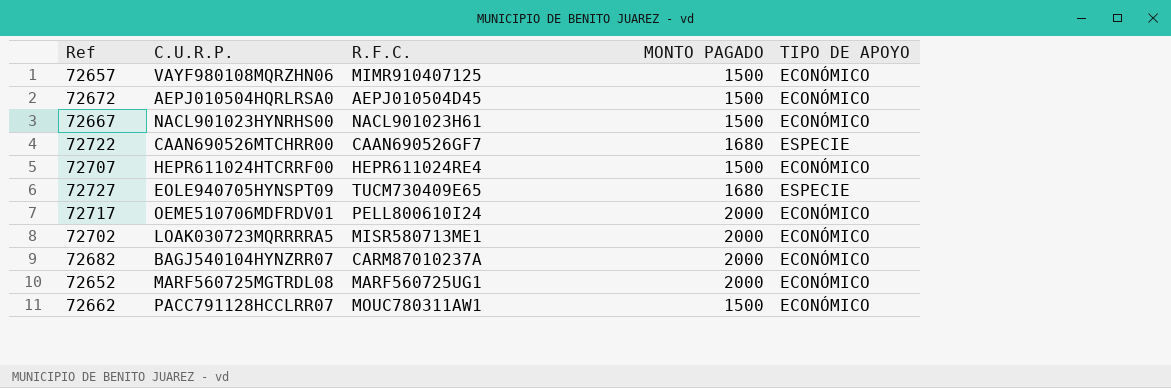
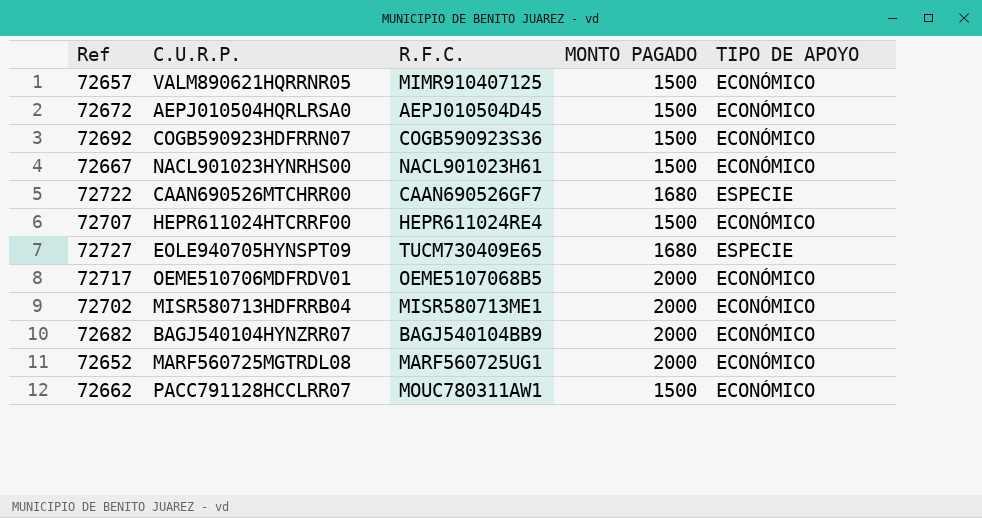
72657 | C.U.R.P.: VAYF980108MQRZHN06 -> VALM890621HQRRNR05
row 72692: none -> COGB590923HDFRRN07 | COGB590923S36 | 1500 | ECONÓMICO
72717 | R.F.C.: PELL800610I24 -> OEME5107068B5
72702 | C.U.R.P.: LOAK030723MQRRRRA5 -> MISR580713HDFRRB04
72682 | R.F.C.: CARM87010237A -> BAGJ540104BB9

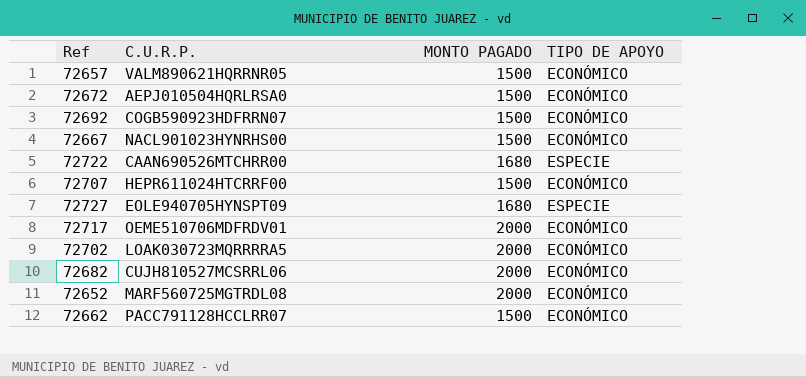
column R.F.C. | position: 3 -> none
72702 | C.U.R.P.: MISR580713HDFRRB04 -> LOAK030723MQRRRRA5
72682 | C.U.R.P.: BAGJ540104HYNZRR07 -> CUJH810527MCSRRL06

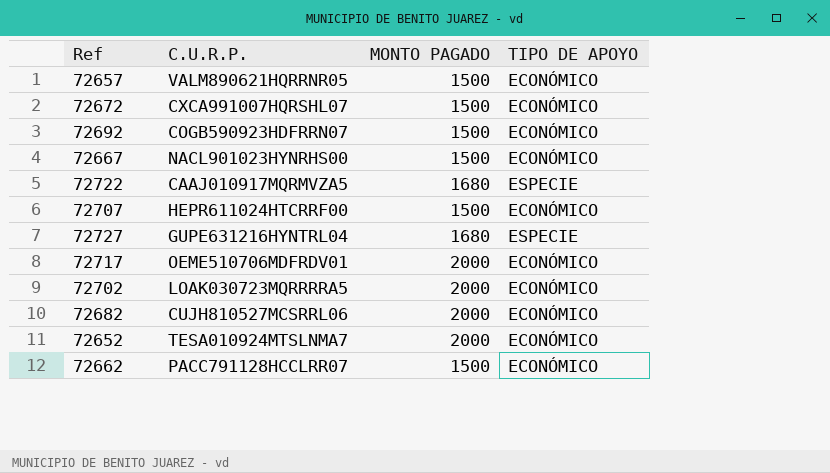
72672 | C.U.R.P.: AEPJ010504HQRLRSA0 -> CXCA991007HQRSHL07
72722 | C.U.R.P.: CAAN690526MTCHRR00 -> CAAJ010917MQRMVZA5
72727 | C.U.R.P.: EOLE940705HYNSPT09 -> GUPE631216HYNTRL04
72652 | C.U.R.P.: MARF560725MGTRDL08 -> TESA010924MTSLNMA7

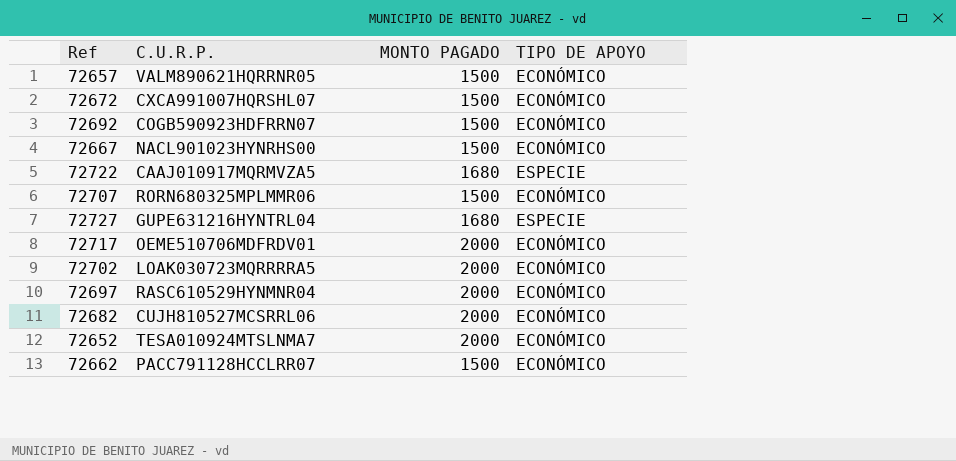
72707 | C.U.R.P.: HEPR611024HTCRRF00 -> RORN680325MPLMMR06
row 72697: none -> RASC610529HYNMNR04 | 2000 | ECONÓMICO

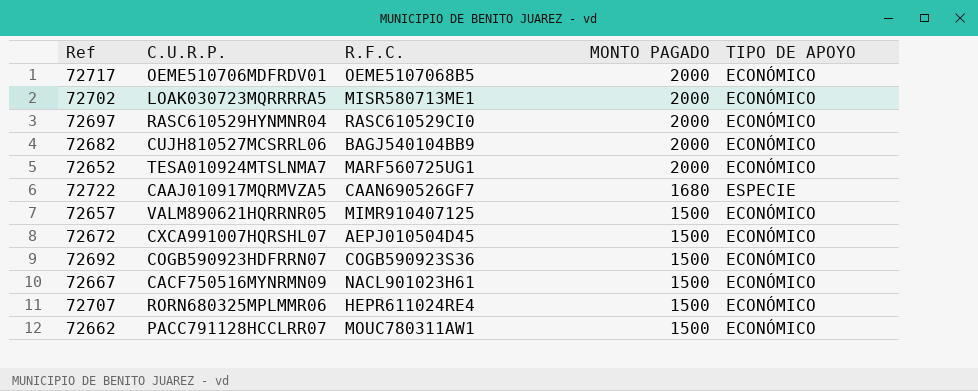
row order: none -> MONTO PAGADO descending
column R.F.C. | position: none -> 3
row 72727: GUPE631216HYNTRL04 | 1680 | ESPECIE -> none
72667 | C.U.R.P.: NACL901023HYNRHS00 -> CACF750516MYNRMN09

